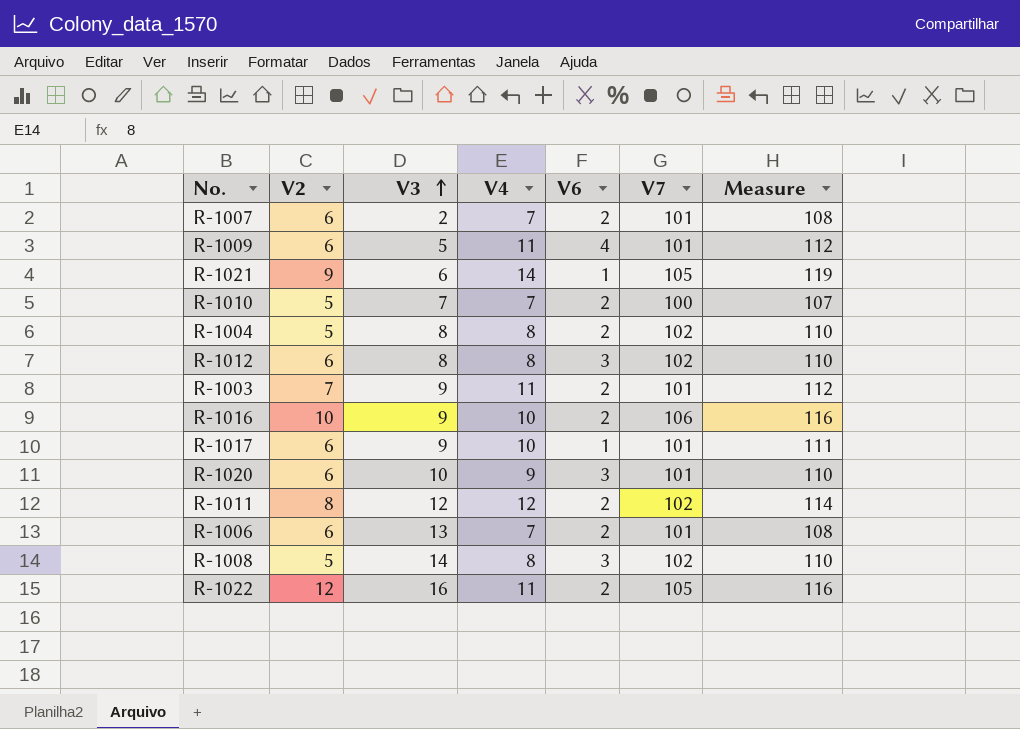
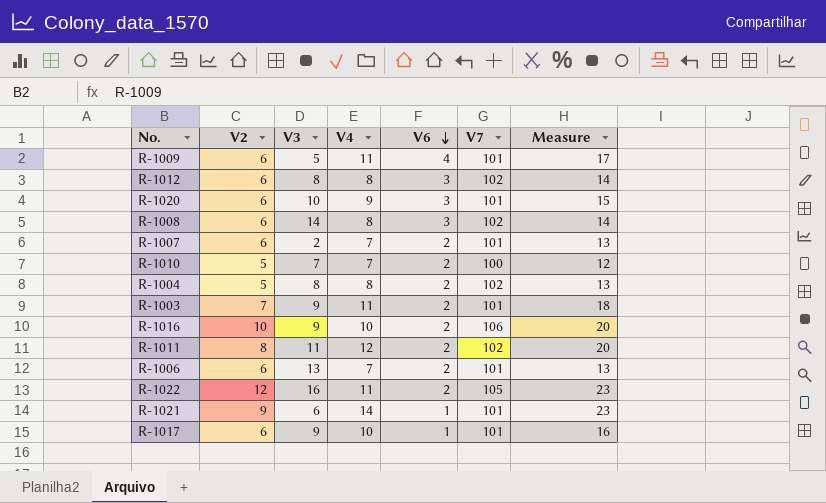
row order: V3 ascending -> V6 descending
column Measure | formula: [V4] + [V7] -> [V2] + [V4]
R-1008 | V2: 5 -> 6
R-1011 | V3: 12 -> 11
R-1021 | V7: 105 -> 101

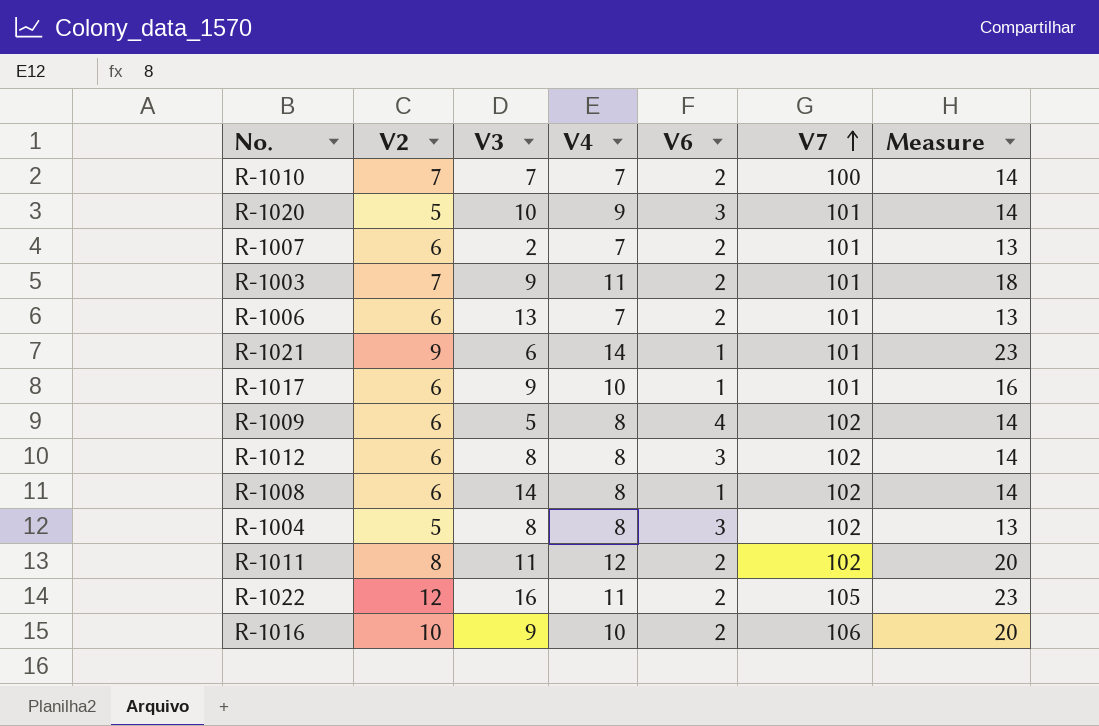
row order: V6 descending -> V7 ascending
R-1010 | V2: 5 -> 7
R-1010 | Measure: 12 -> 14
R-1020 | V2: 6 -> 5
R-1020 | Measure: 15 -> 14
R-1009 | V4: 11 -> 8
R-1009 | V7: 101 -> 102
R-1009 | Measure: 17 -> 14
R-1008 | V6: 3 -> 1
R-1004 | V6: 2 -> 3

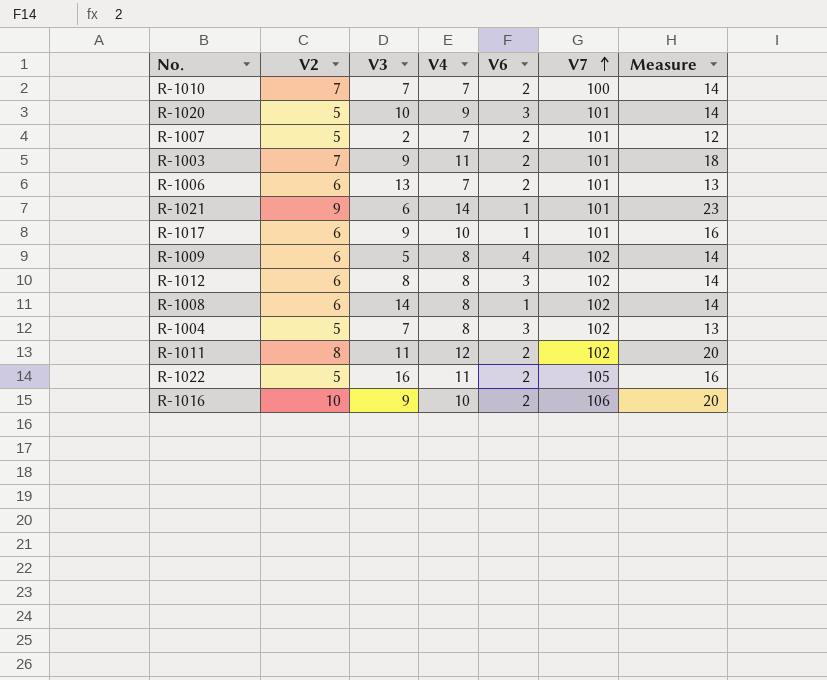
R-1007 | V2: 6 -> 5
R-1007 | Measure: 13 -> 12
R-1004 | V3: 8 -> 7
R-1022 | V2: 12 -> 5
R-1022 | Measure: 23 -> 16

